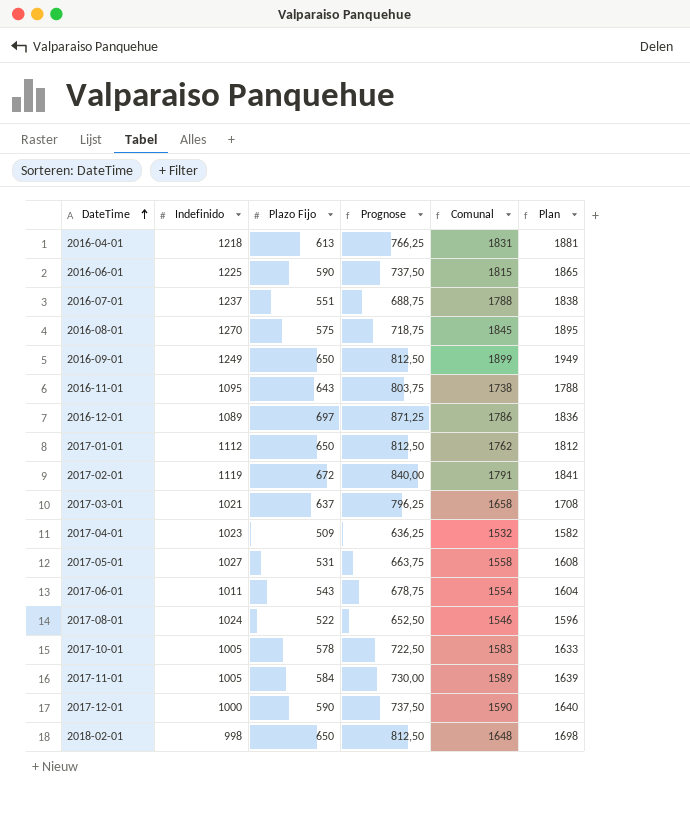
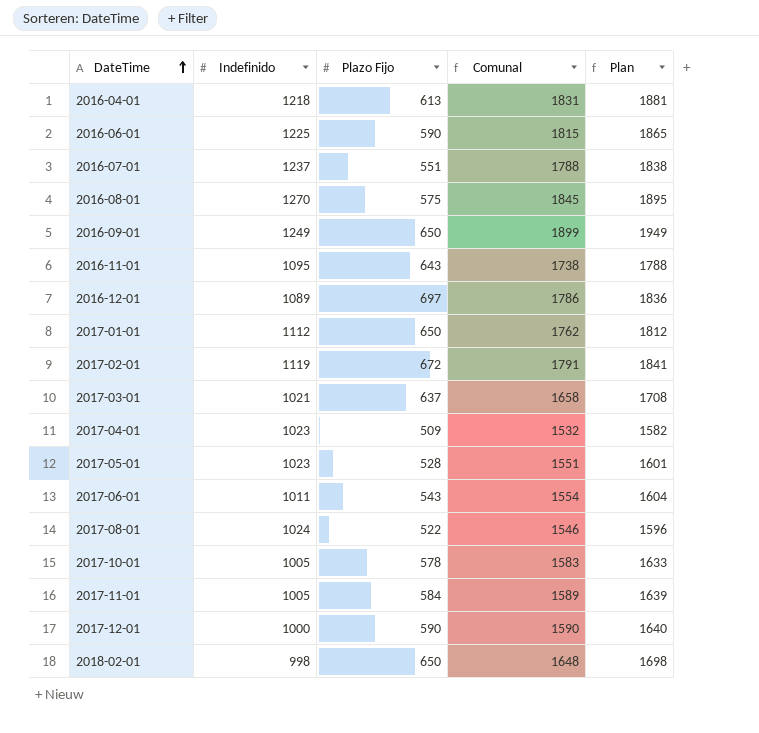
column Prognose | formula: [Plazo Fijo] * 1,25 -> none
2017-05-01 | Indefinido: 1027 -> 1023
2017-05-01 | Plazo Fijo: 531 -> 528
2017-05-01 | Comunal: 1558 -> 1551
2017-05-01 | Plan: 1608 -> 1601

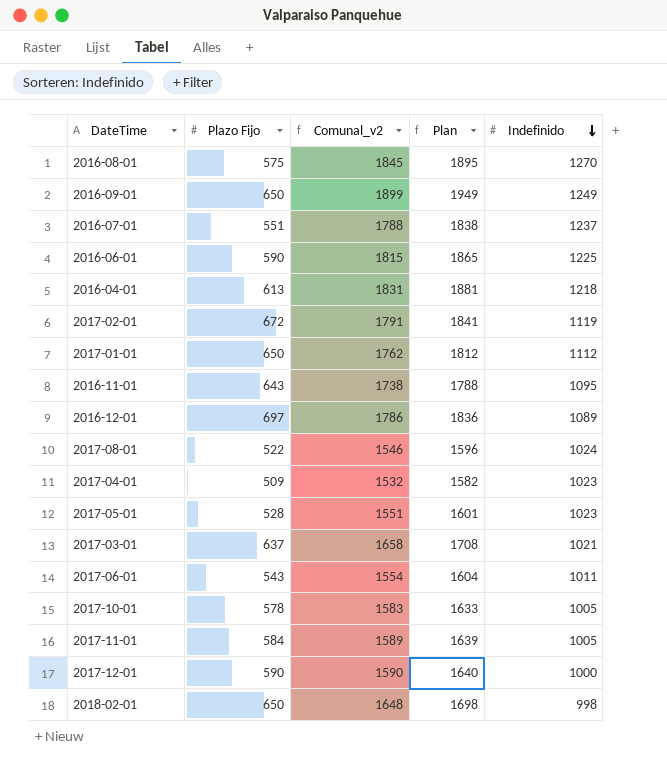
row order: DateTime ascending -> Indefinido descending
column name: Comunal -> Comunal_v2
column Indefinido | position: 2 -> 5

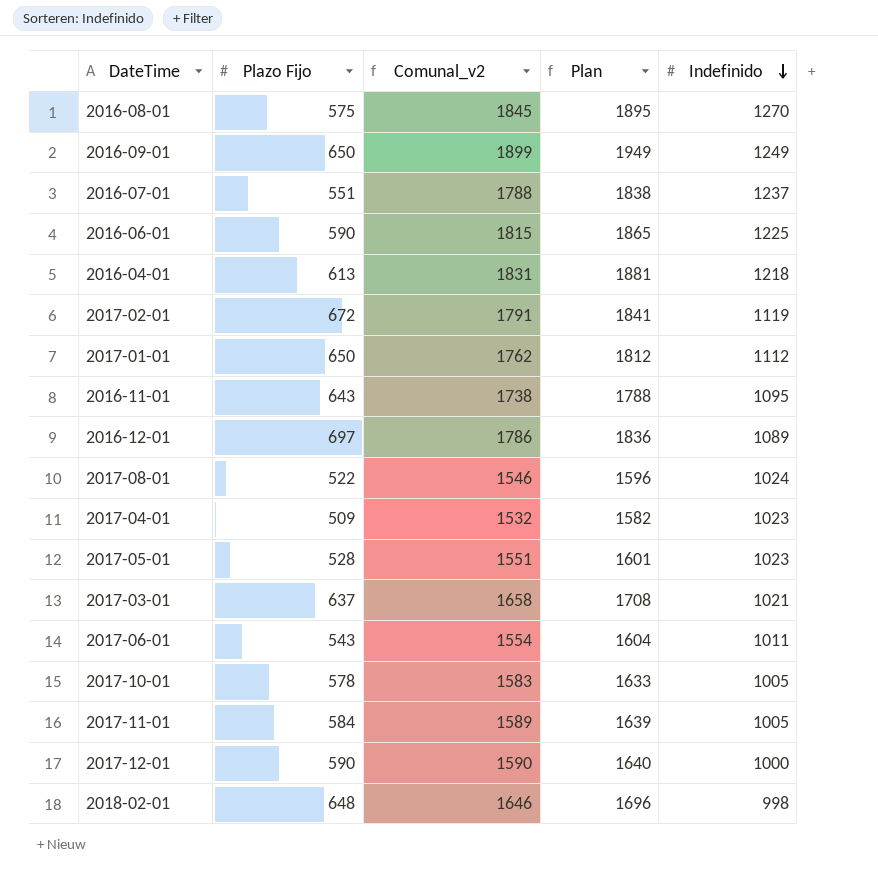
2018-02-01 | Plazo Fijo: 650 -> 648
2018-02-01 | Comunal_v2: 1648 -> 1646
2018-02-01 | Plan: 1698 -> 1696

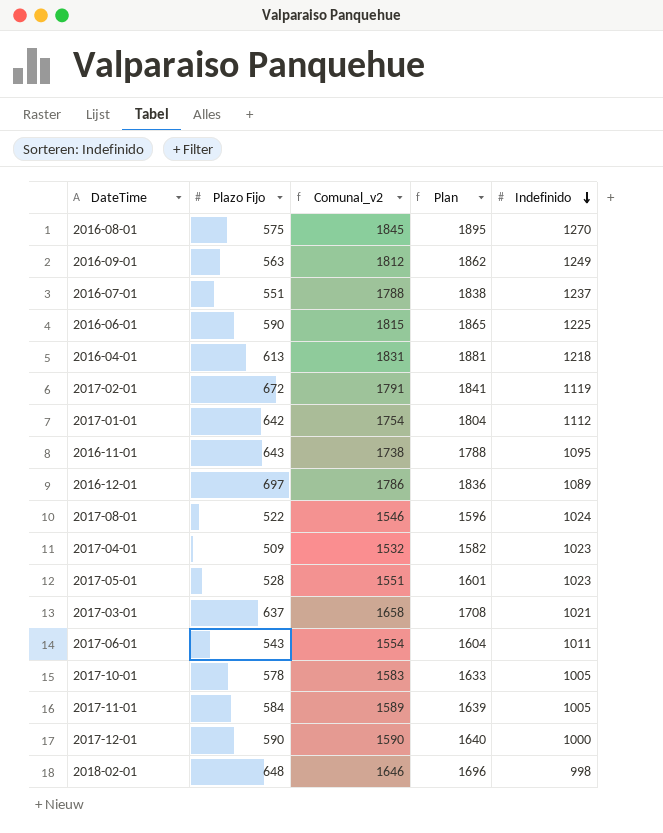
2016-09-01 | Plazo Fijo: 650 -> 563
2016-09-01 | Comunal_v2: 1899 -> 1812
2016-09-01 | Plan: 1949 -> 1862
2017-01-01 | Plazo Fijo: 650 -> 642
2017-01-01 | Comunal_v2: 1762 -> 1754
2017-01-01 | Plan: 1812 -> 1804

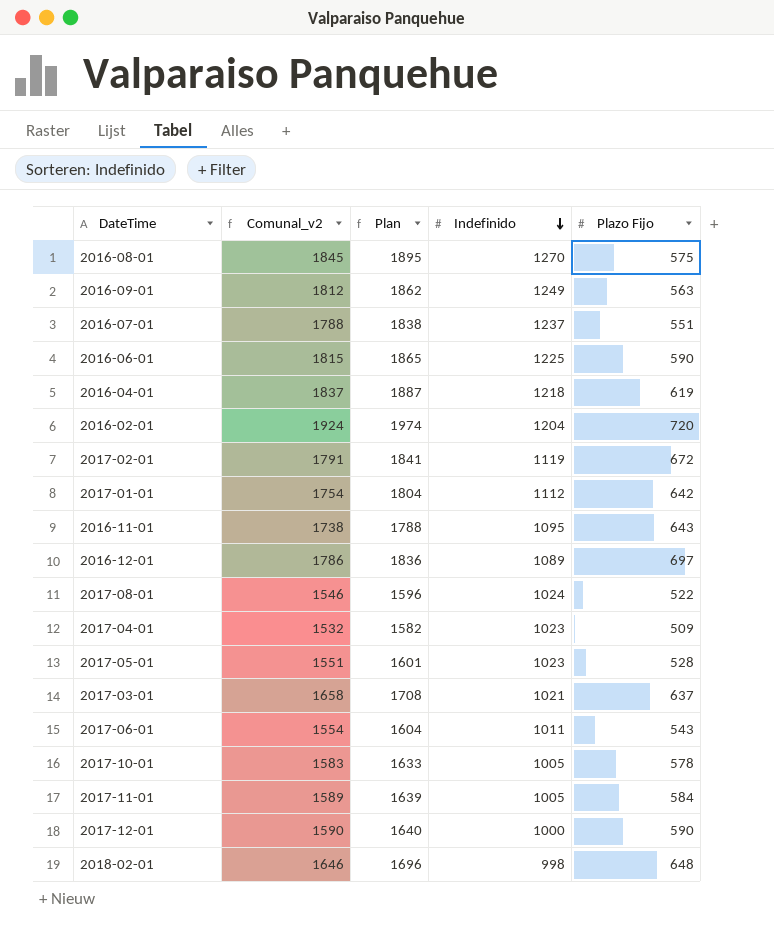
column Plazo Fijo | position: 2 -> 5
2016-04-01 | Comunal_v2: 1831 -> 1837
2016-04-01 | Plan: 1881 -> 1887
2016-04-01 | Plazo Fijo: 613 -> 619
row 2016-02-01: none -> 1924 | 1974 | 1204 | 720

